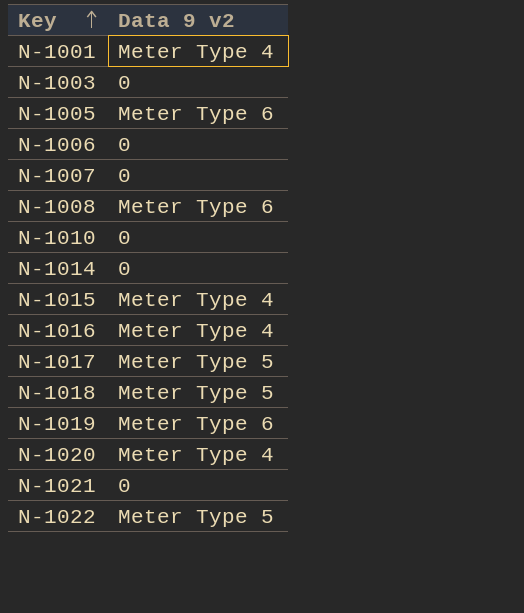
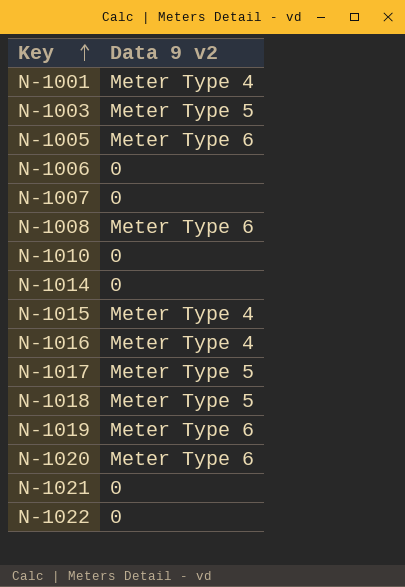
N-1003 | Data 9 v2: 0 -> Meter Type 5
N-1020 | Data 9 v2: Meter Type 4 -> Meter Type 6
N-1022 | Data 9 v2: Meter Type 5 -> 0

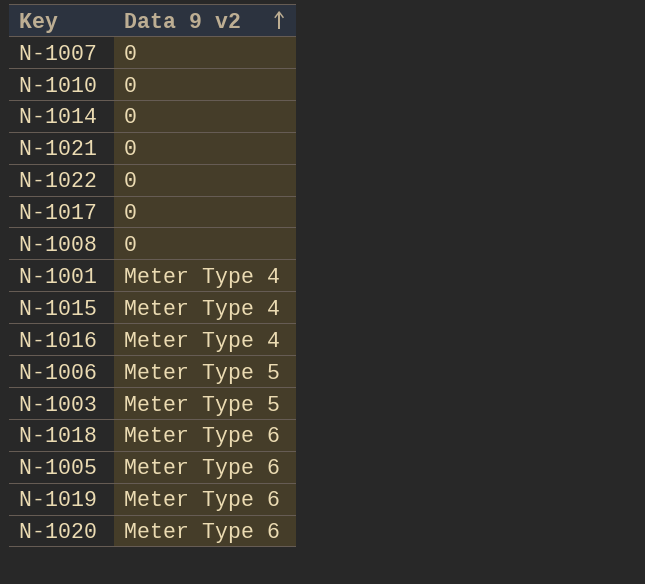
row order: Key ascending -> Data 9 v2 ascending
N-1017 | Data 9 v2: Meter Type 5 -> 0
N-1008 | Data 9 v2: Meter Type 6 -> 0
N-1006 | Data 9 v2: 0 -> Meter Type 5
N-1018 | Data 9 v2: Meter Type 5 -> Meter Type 6

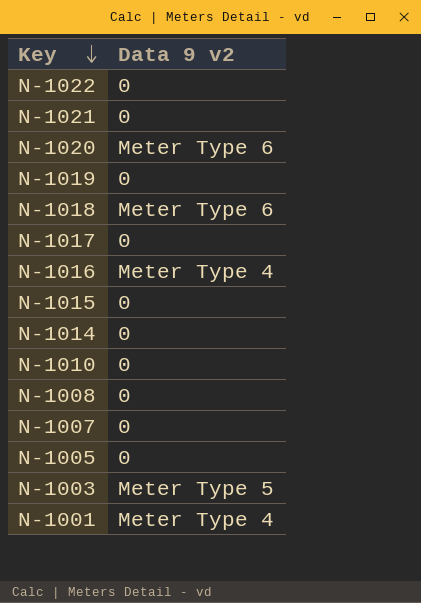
row order: Data 9 v2 ascending -> Key descending
row N-1006: Meter Type 5 -> none
N-1019 | Data 9 v2: Meter Type 6 -> 0
N-1015 | Data 9 v2: Meter Type 4 -> 0
N-1005 | Data 9 v2: Meter Type 6 -> 0

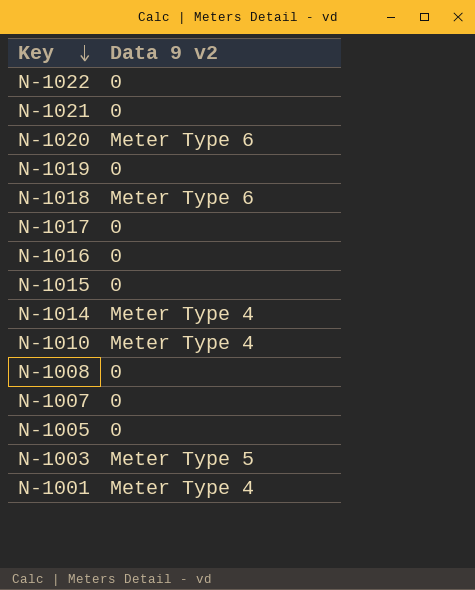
N-1016 | Data 9 v2: Meter Type 4 -> 0
N-1014 | Data 9 v2: 0 -> Meter Type 4
N-1010 | Data 9 v2: 0 -> Meter Type 4

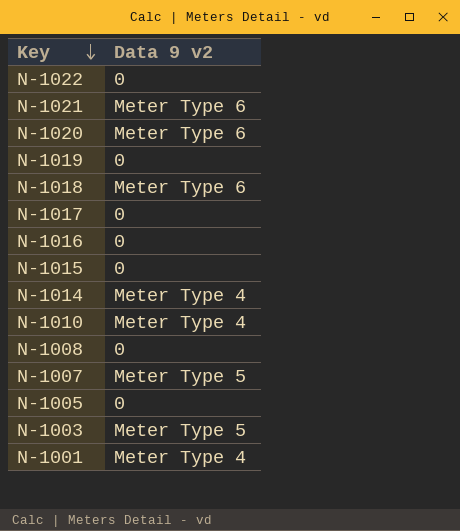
N-1021 | Data 9 v2: 0 -> Meter Type 6
N-1007 | Data 9 v2: 0 -> Meter Type 5

